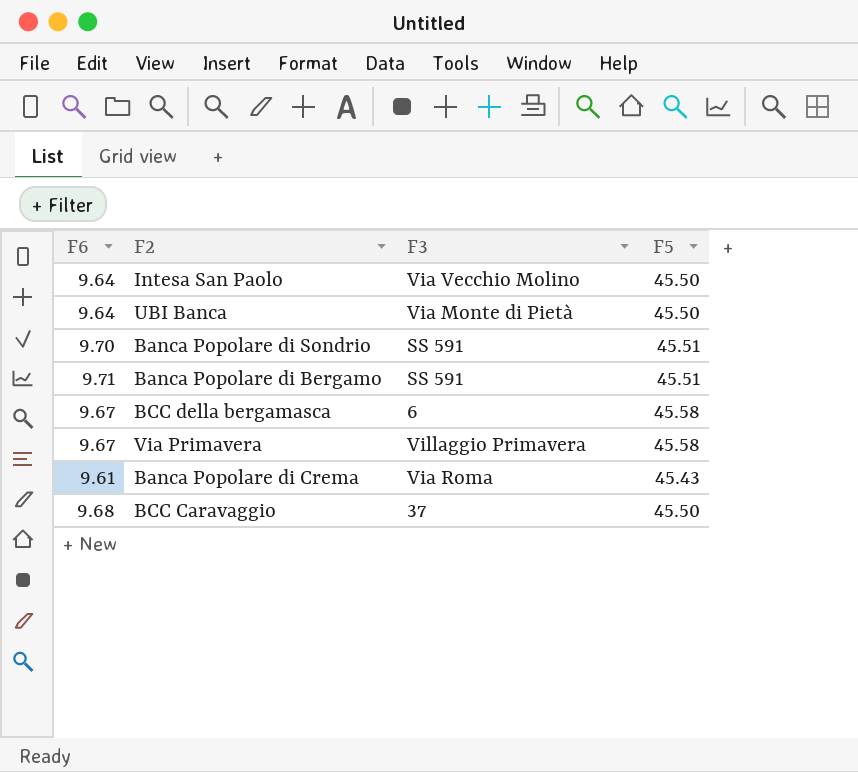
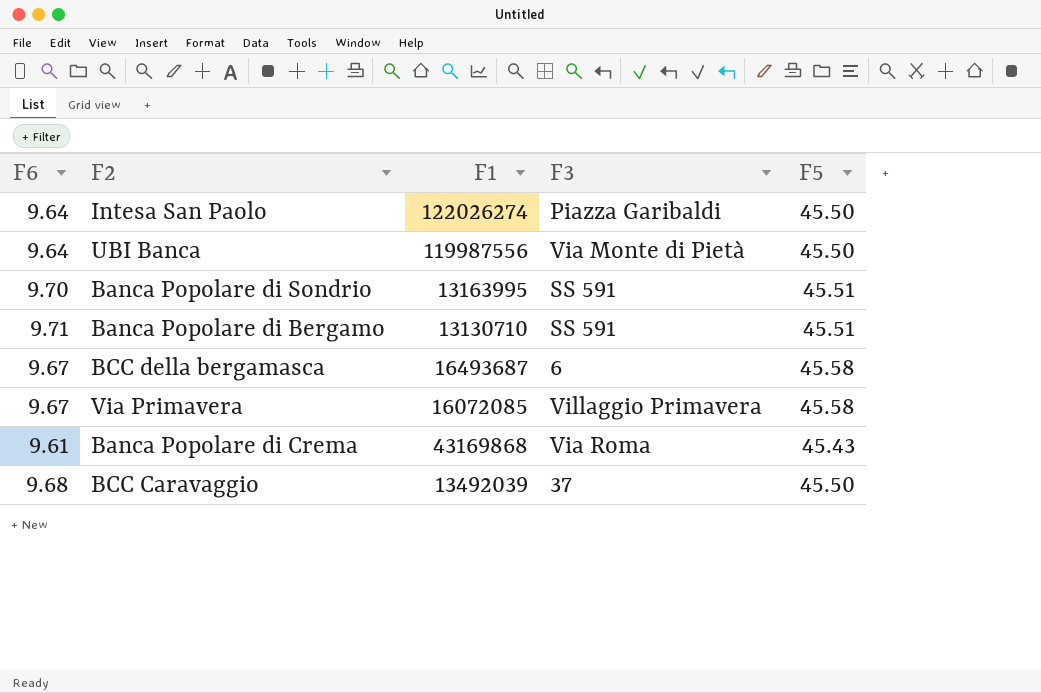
column F1 | position: none -> 3
Intesa San Paolo | F3: Via Vecchio Molino -> Piazza Garibaldi

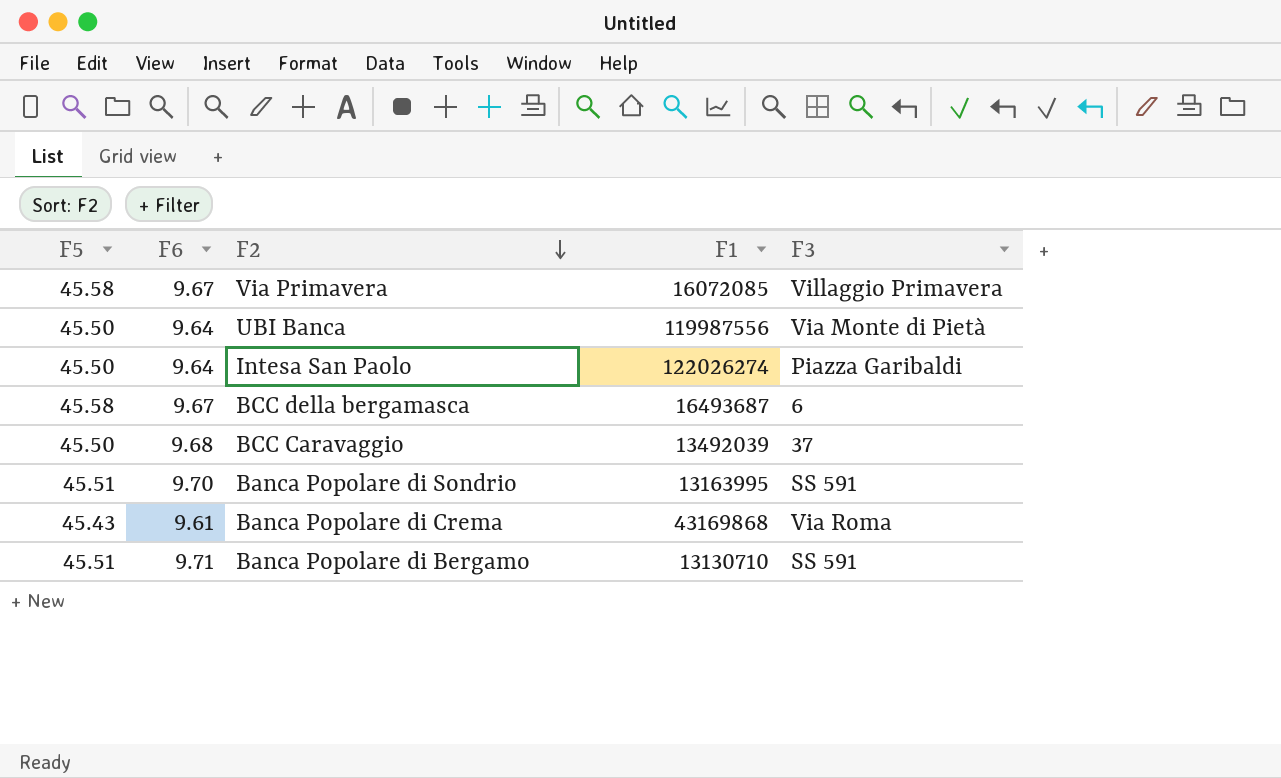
row order: none -> F2 descending
column F5 | position: 5 -> 1

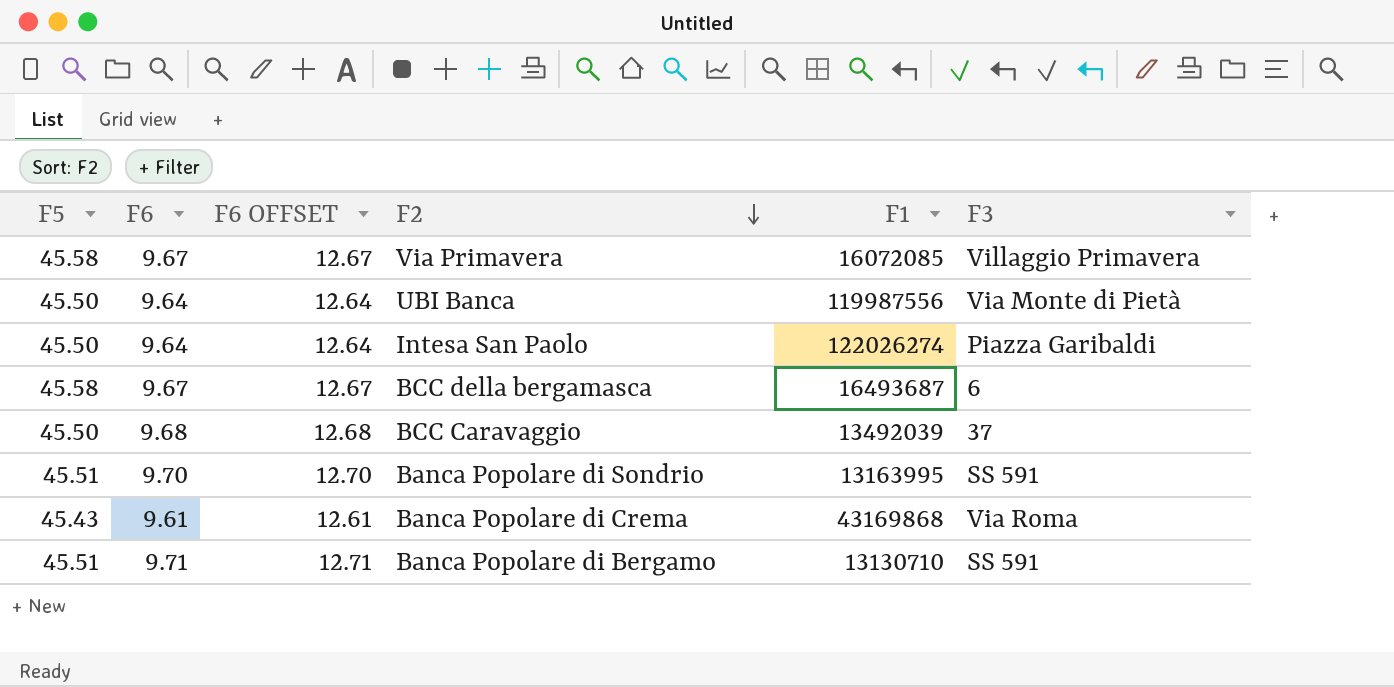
column F6 OFFSET | formula: none -> [F6] + 3

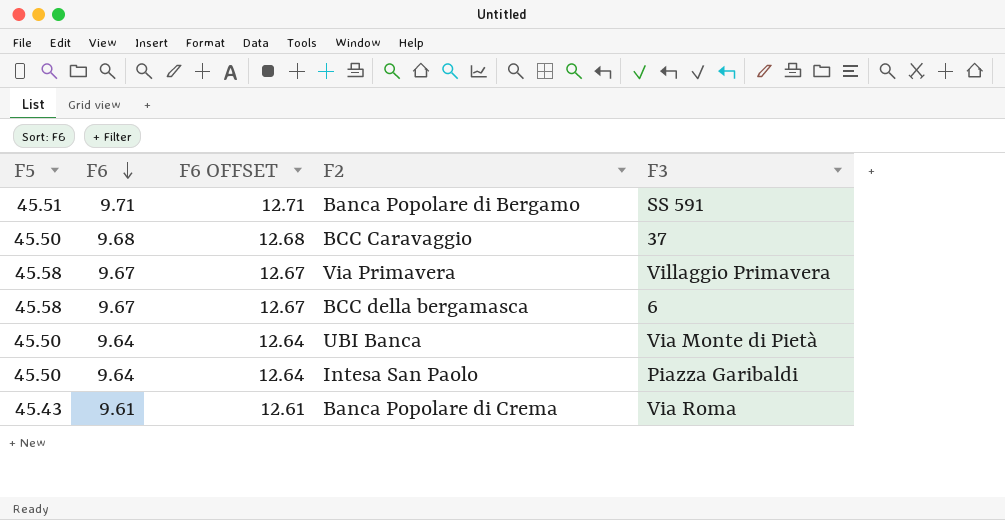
row order: F2 descending -> F6 descending
column F1 | position: 5 -> none
row Banca Popolare di Sondrio: 45.51 | 9.70 | 12.70 | 13163995 | SS 591 -> none

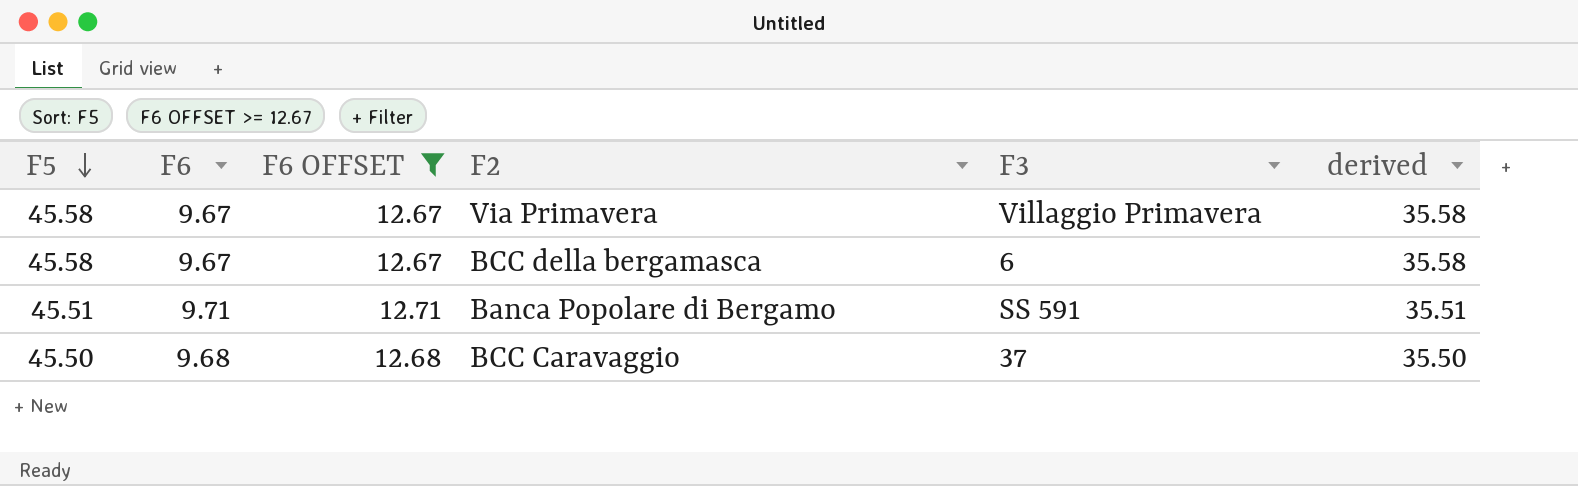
filter: none -> F6 OFFSET >= 12.67
row order: F6 descending -> F5 descending
column derived | formula: none -> [F5] - 10

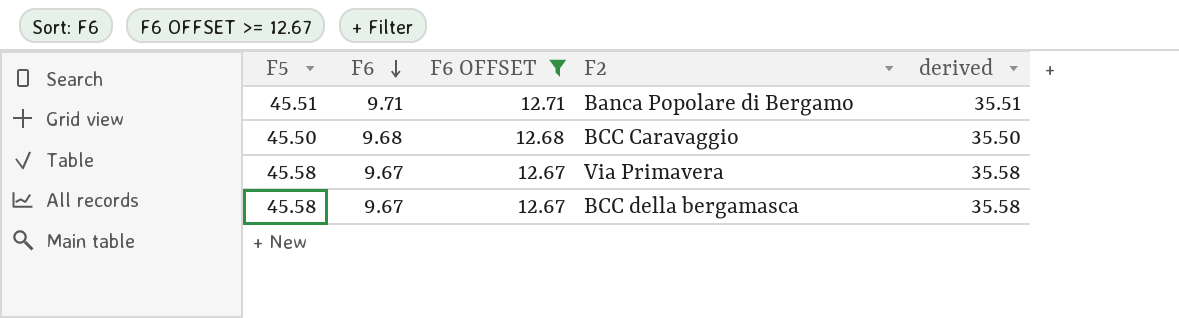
row order: F5 descending -> F6 descending
column F3 | position: 5 -> none

